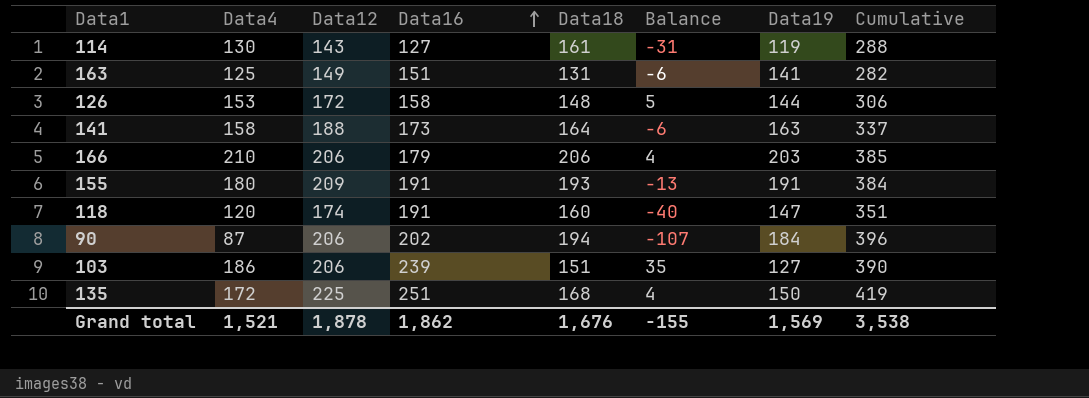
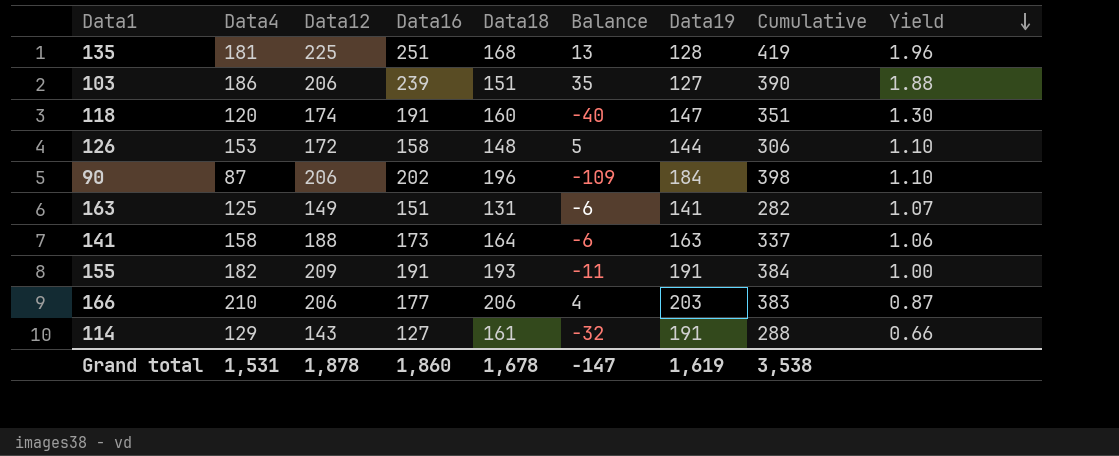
row order: Data16 ascending -> Yield descending
column Yield | formula: none -> [Data16] / [Data19]
135 | Data4: 172 -> 181
135 | Balance: 4 -> 13
135 | Data19: 150 -> 128
90 | Data18: 194 -> 196
90 | Balance: -107 -> -109
90 | Cumulative: 396 -> 398
155 | Data4: 180 -> 182
155 | Balance: -13 -> -11
166 | Data16: 179 -> 177
166 | Cumulative: 385 -> 383
114 | Data4: 130 -> 129
114 | Balance: -31 -> -32
114 | Data19: 119 -> 191
Grand total | Data4: 1,521 -> 1,531
Grand total | Data16: 1,862 -> 1,860
Grand total | Data18: 1,676 -> 1,678
Grand total | Balance: -155 -> -147
Grand total | Data19: 1,569 -> 1,619

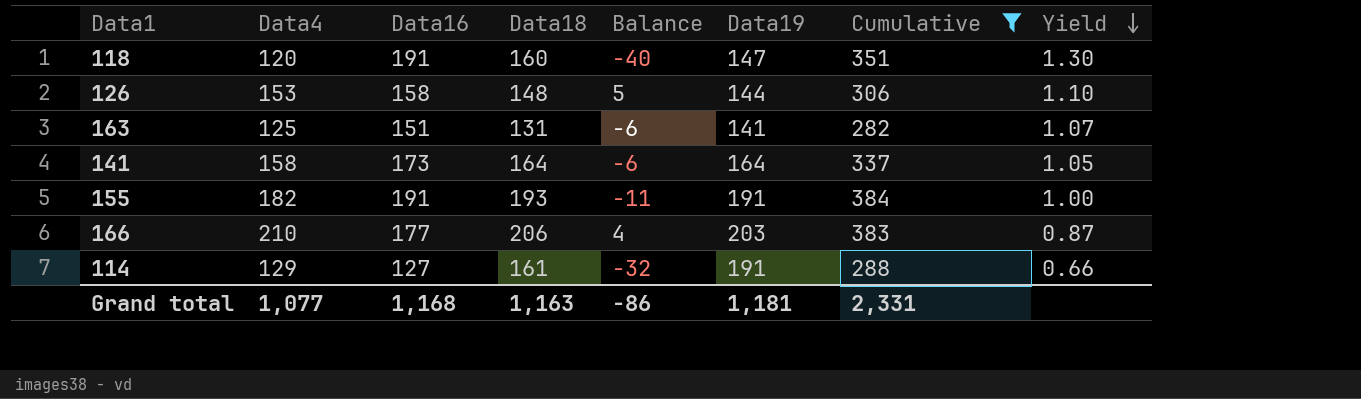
filter: none -> Cumulative <= 384
column Data12 | position: 3 -> none
141 | Data19: 163 -> 164
141 | Yield: 1.06 -> 1.05
Grand total | Data4: 1,531 -> 1,077
Grand total | Data16: 1,860 -> 1,168
Grand total | Data18: 1,678 -> 1,163
Grand total | Balance: -147 -> -86
Grand total | Data19: 1,619 -> 1,181
Grand total | Cumulative: 3,538 -> 2,331

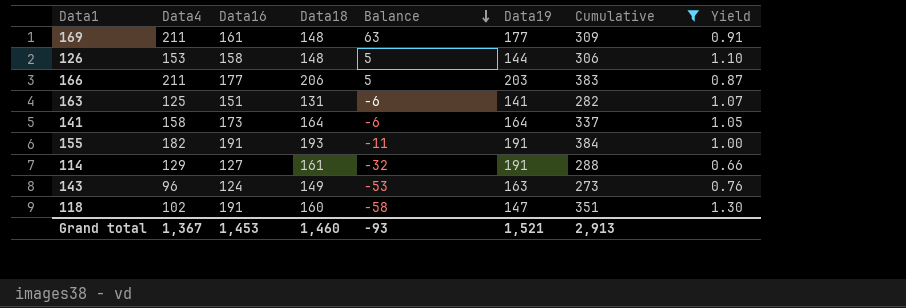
row order: Yield descending -> Balance descending
row 169: none -> 211 | 161 | 148 | 63 | 177 | 309 | 0.91
166 | Data4: 210 -> 211
166 | Balance: 4 -> 5
row 143: none -> 96 | 124 | 149 | -53 | 163 | 273 | 0.76
118 | Data4: 120 -> 102
118 | Balance: -40 -> -58
Grand total | Data4: 1,077 -> 1,367
Grand total | Data16: 1,168 -> 1,453
Grand total | Data18: 1,163 -> 1,460
Grand total | Balance: -86 -> -93
Grand total | Data19: 1,181 -> 1,521
Grand total | Cumulative: 2,331 -> 2,913

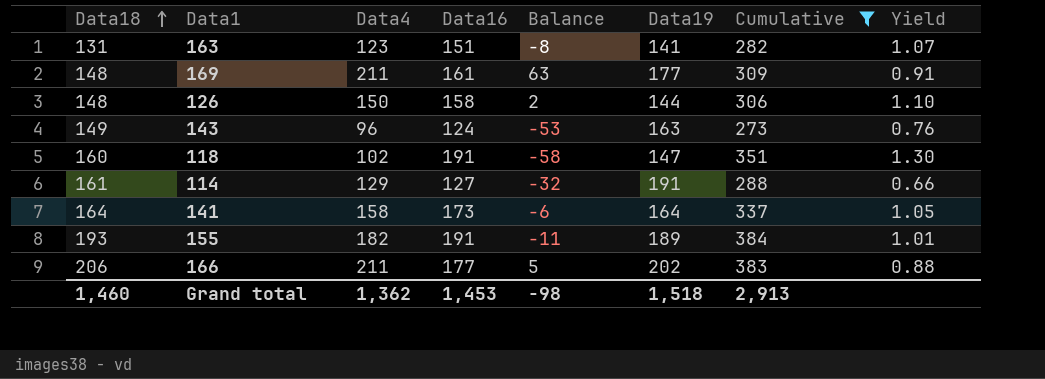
row order: Balance descending -> Data18 ascending
column Data18 | position: 4 -> 1
163 | Data4: 125 -> 123
163 | Balance: -6 -> -8
126 | Data4: 153 -> 150
126 | Balance: 5 -> 2
155 | Data19: 191 -> 189
155 | Yield: 1.00 -> 1.01
166 | Data19: 203 -> 202
166 | Yield: 0.87 -> 0.88
Grand total | Data4: 1,367 -> 1,362
Grand total | Balance: -93 -> -98
Grand total | Data19: 1,521 -> 1,518

